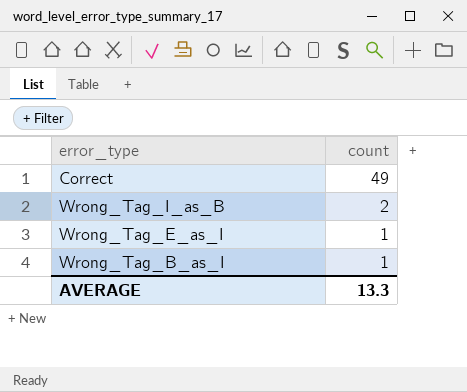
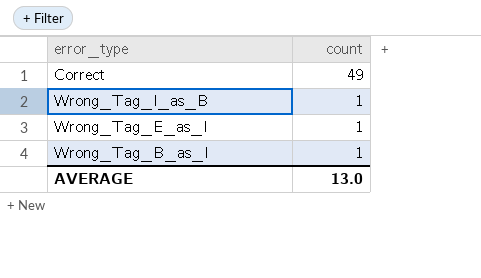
Wrong_Tag_I_as_B | count: 2 -> 1
AVERAGE | count: 13.3 -> 13.0

